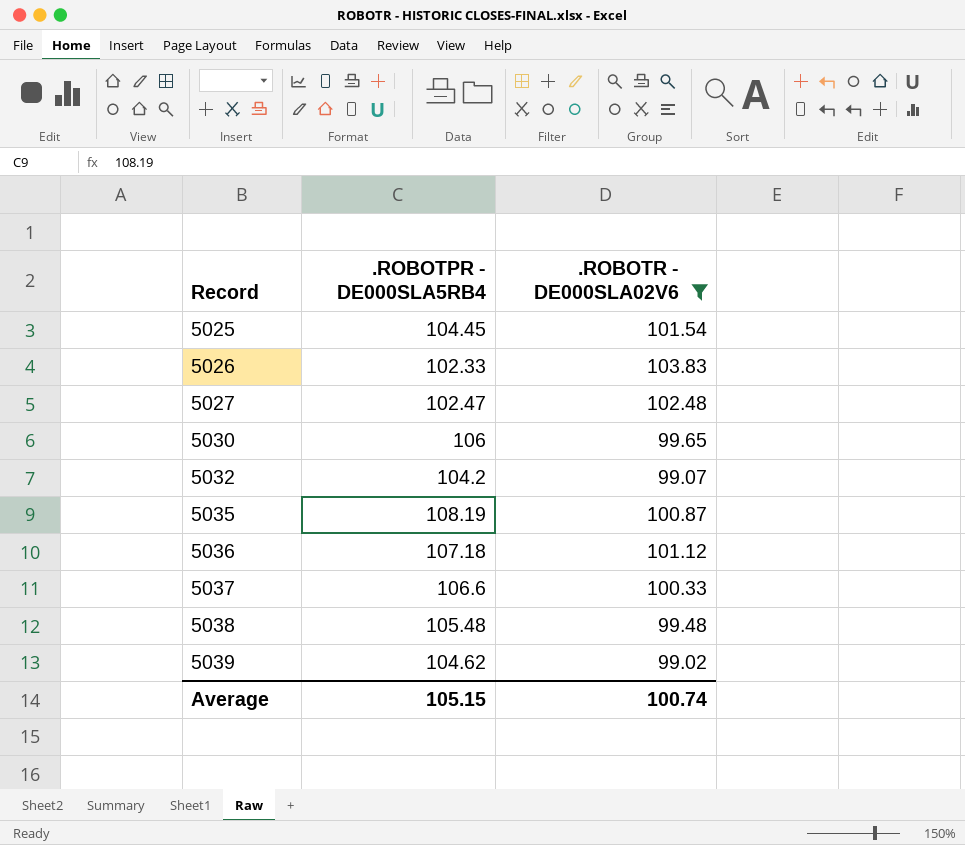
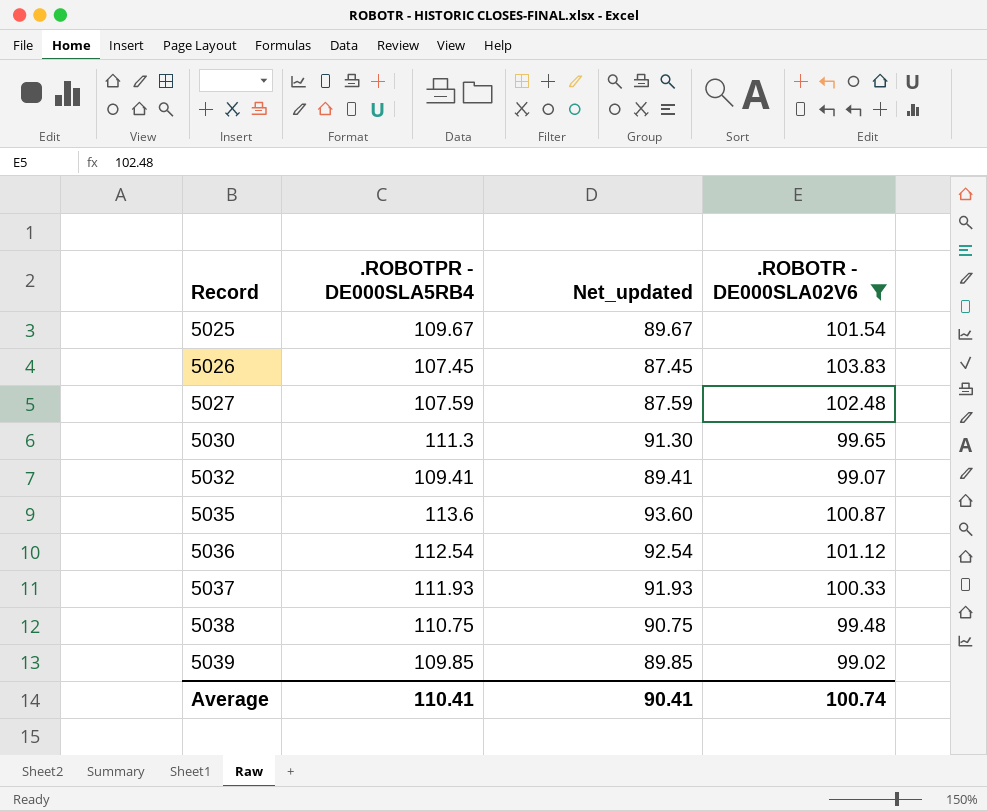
column Net_updated | formula: none -> [.ROBOTPR - DE000SLA5RB4] - 20
5025 | .ROBOTPR - DE000SLA5RB4: 104.45 -> 109.67
5026 | .ROBOTPR - DE000SLA5RB4: 102.33 -> 107.45
5027 | .ROBOTPR - DE000SLA5RB4: 102.47 -> 107.59
5030 | .ROBOTPR - DE000SLA5RB4: 106 -> 111.3
5032 | .ROBOTPR - DE000SLA5RB4: 104.2 -> 109.41
5035 | .ROBOTPR - DE000SLA5RB4: 108.19 -> 113.6
5036 | .ROBOTPR - DE000SLA5RB4: 107.18 -> 112.54
5037 | .ROBOTPR - DE000SLA5RB4: 106.6 -> 111.93
5038 | .ROBOTPR - DE000SLA5RB4: 105.48 -> 110.75
5039 | .ROBOTPR - DE000SLA5RB4: 104.62 -> 109.85
Average | .ROBOTPR - DE000SLA5RB4: 105.15 -> 110.41

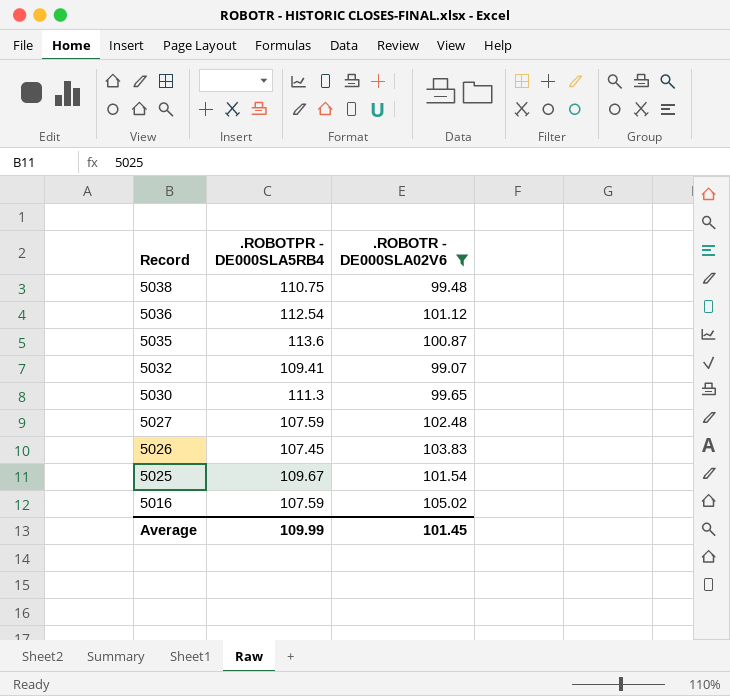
row order: Record ascending -> Record descending
column Net_updated | formula: [.ROBOTPR - DE000SLA5RB4] - 20 -> none
row 5037: 111.93 | 91.93 | 100.33 -> none
row 5039: 109.85 | 89.85 | 99.02 -> none
row 5016: none -> 107.59 | 105.02
Average | .ROBOTPR - DE000SLA5RB4: 110.41 -> 109.99
Average | .ROBOTR - DE000SLA02V6: 100.74 -> 101.45

